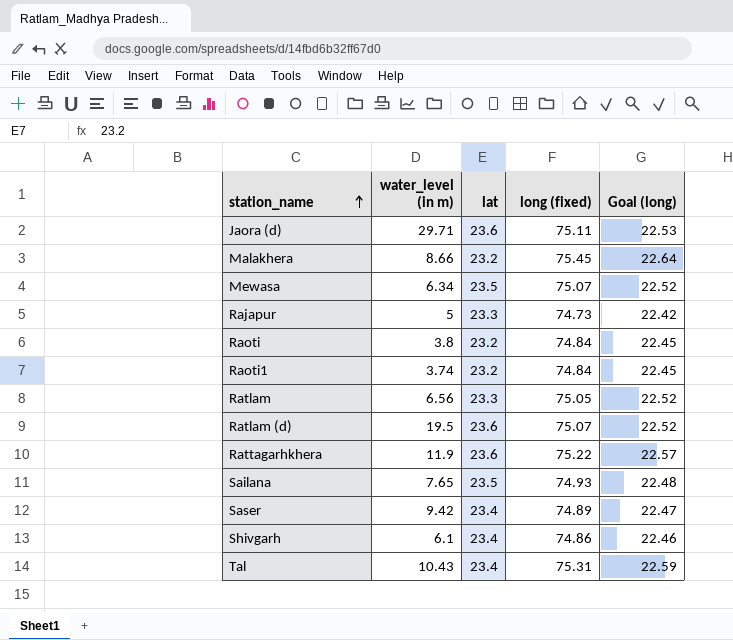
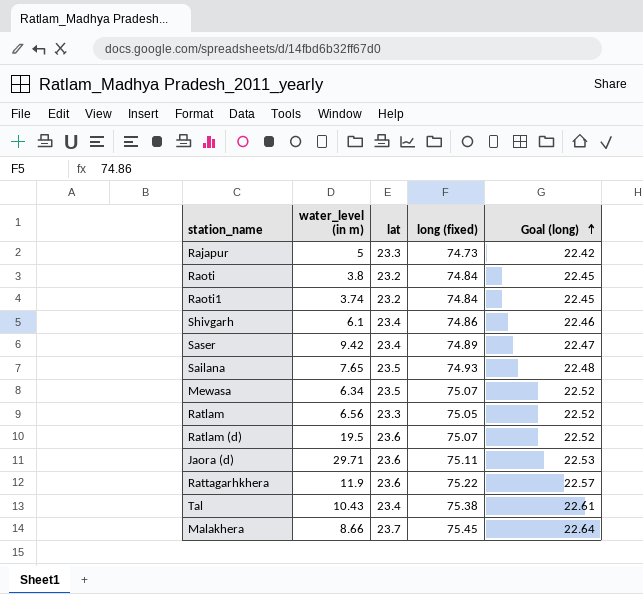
row order: station_name ascending -> Goal (long) ascending
Tal | long (fixed): 75.31 -> 75.38
Tal | Goal (long): 22.59 -> 22.61
Malakhera | lat: 23.2 -> 23.7

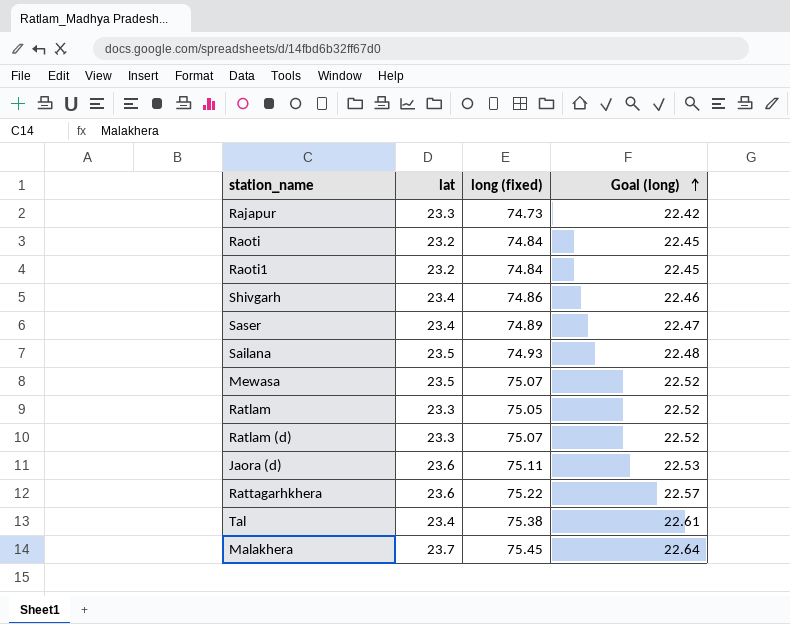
column water_level (in m) | position: 2 -> none
Ratlam (d) | lat: 23.6 -> 23.3

